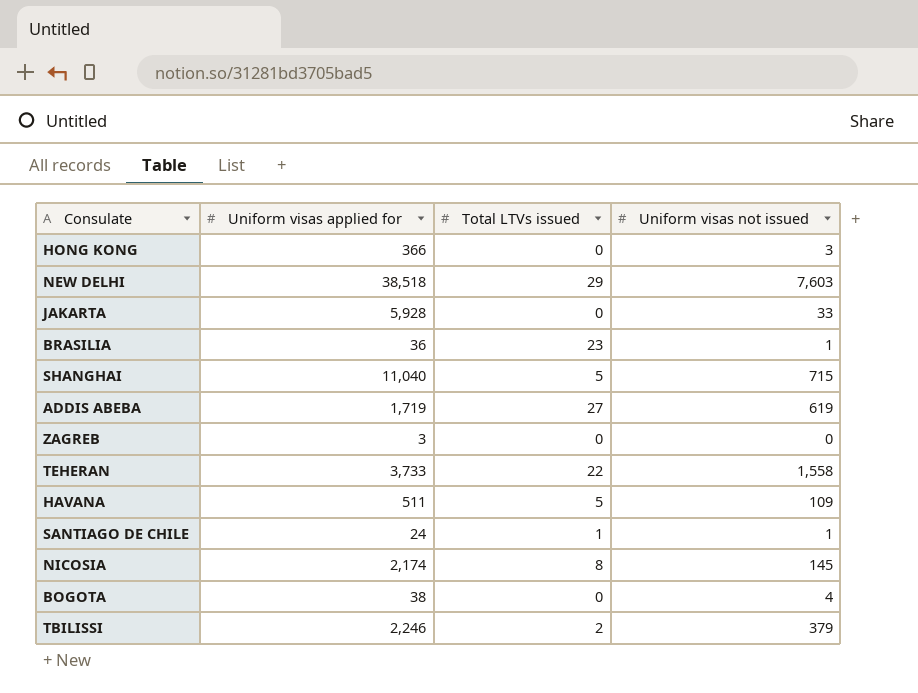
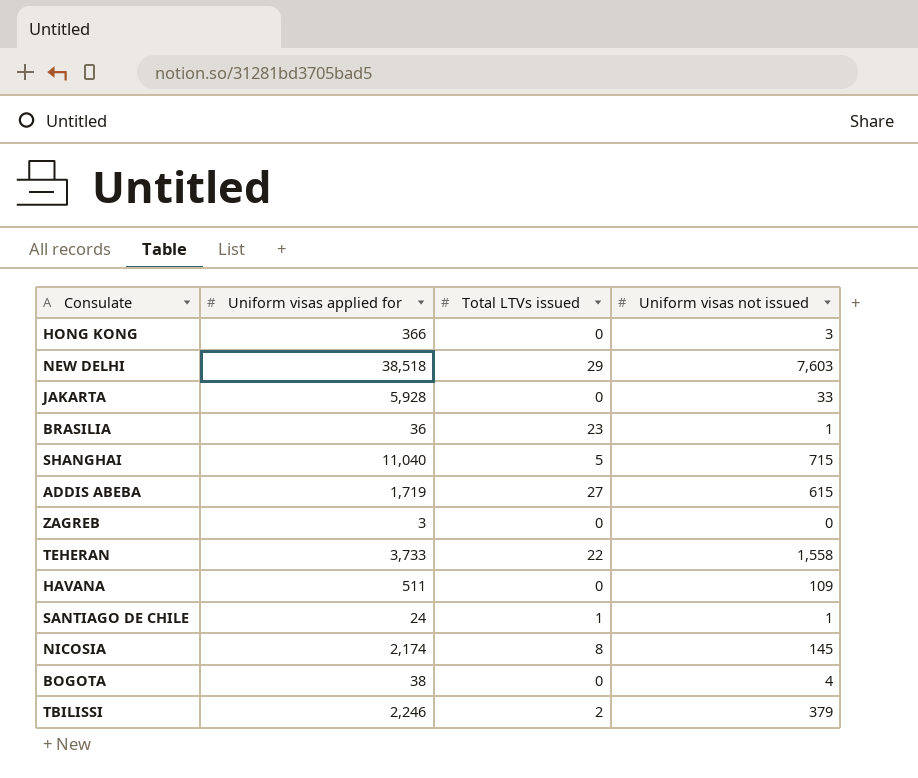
ADDIS ABEBA | Uniform visas not issued: 619 -> 615
HAVANA | Total LTVs issued: 5 -> 0

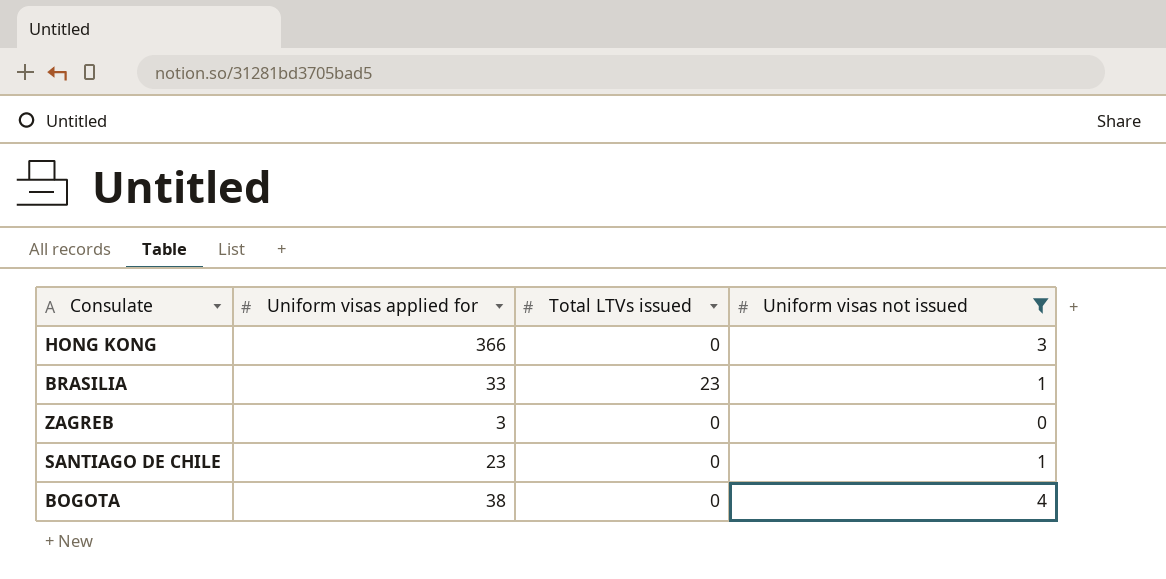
filter: none -> Uniform visas not issued <= 4
BRASILIA | Uniform visas applied for: 36 -> 33
SANTIAGO DE CHILE | Uniform visas applied for: 24 -> 23
SANTIAGO DE CHILE | Total LTVs issued: 1 -> 0

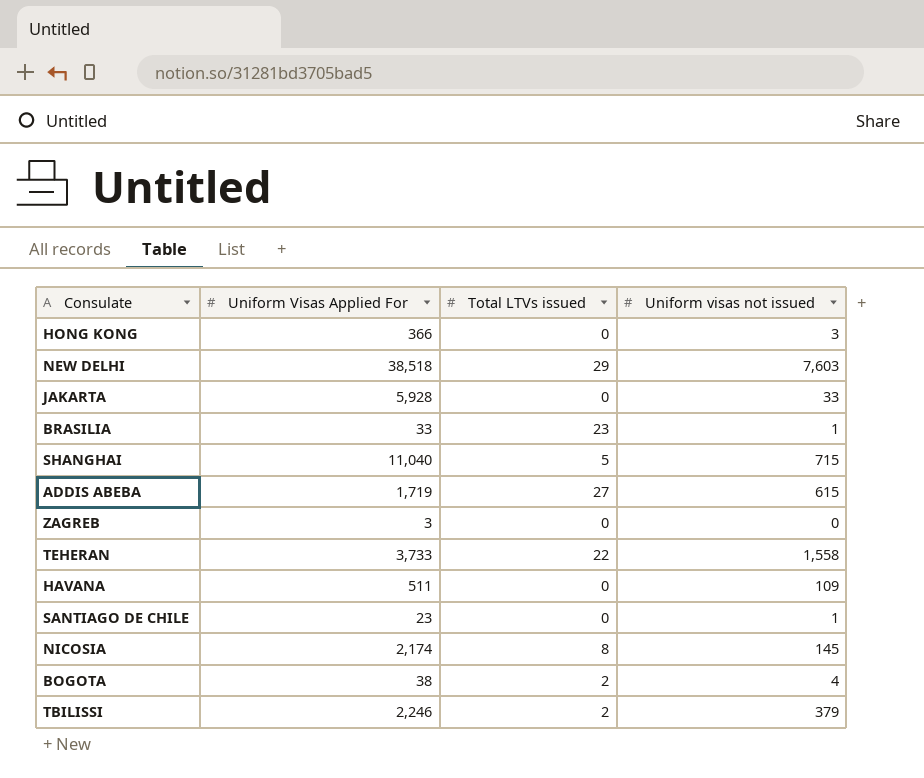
filter: Uniform visas not issued <= 4 -> none
column name: Uniform visas applied for -> Uniform Visas Applied For
BOGOTA | Total LTVs issued: 0 -> 2

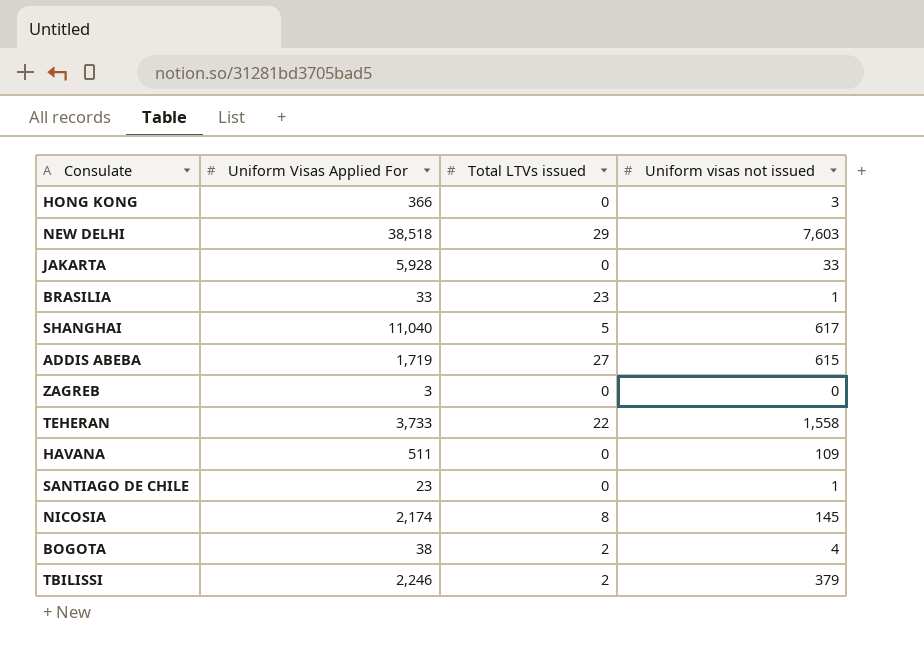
SHANGHAI | Uniform visas not issued: 715 -> 617

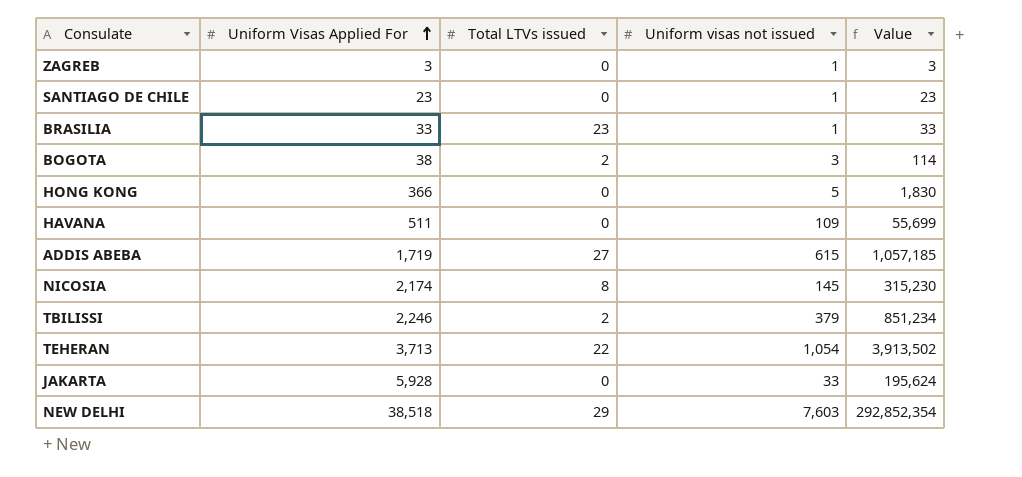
row order: none -> Uniform Visas Applied For ascending
column Value | formula: none -> [Uniform Visas Applied For] * [Uniform visas not issued]
row SHANGHAI: 11,040 | 5 | 617 -> none
ZAGREB | Uniform visas not issued: 0 -> 1
BOGOTA | Uniform visas not issued: 4 -> 3
HONG KONG | Uniform visas not issued: 3 -> 5
TEHERAN | Uniform Visas Applied For: 3,733 -> 3,713
TEHERAN | Uniform visas not issued: 1,558 -> 1,054

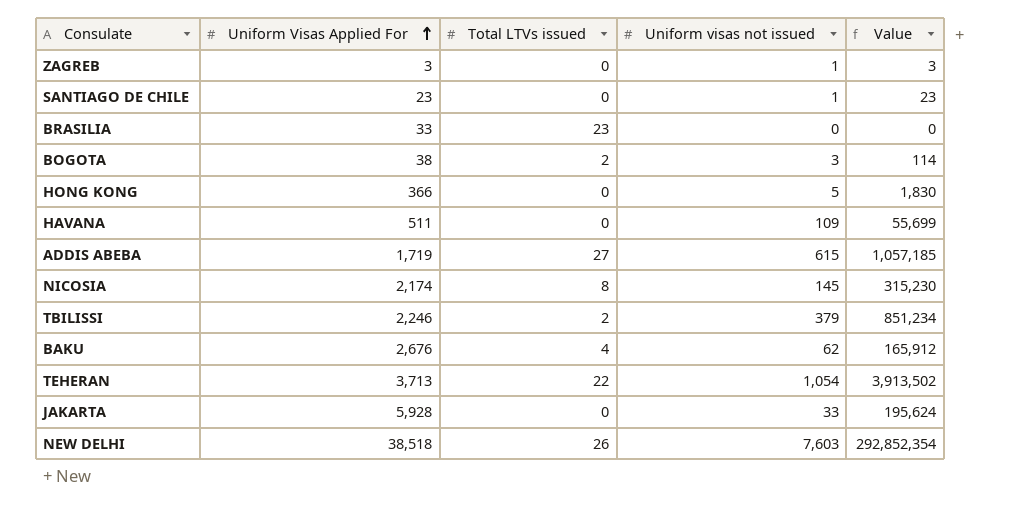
BRASILIA | Uniform visas not issued: 1 -> 0
BRASILIA | Value: 33 -> 0
row BAKU: none -> 2,676 | 4 | 62 | 165,912
NEW DELHI | Total LTVs issued: 29 -> 26

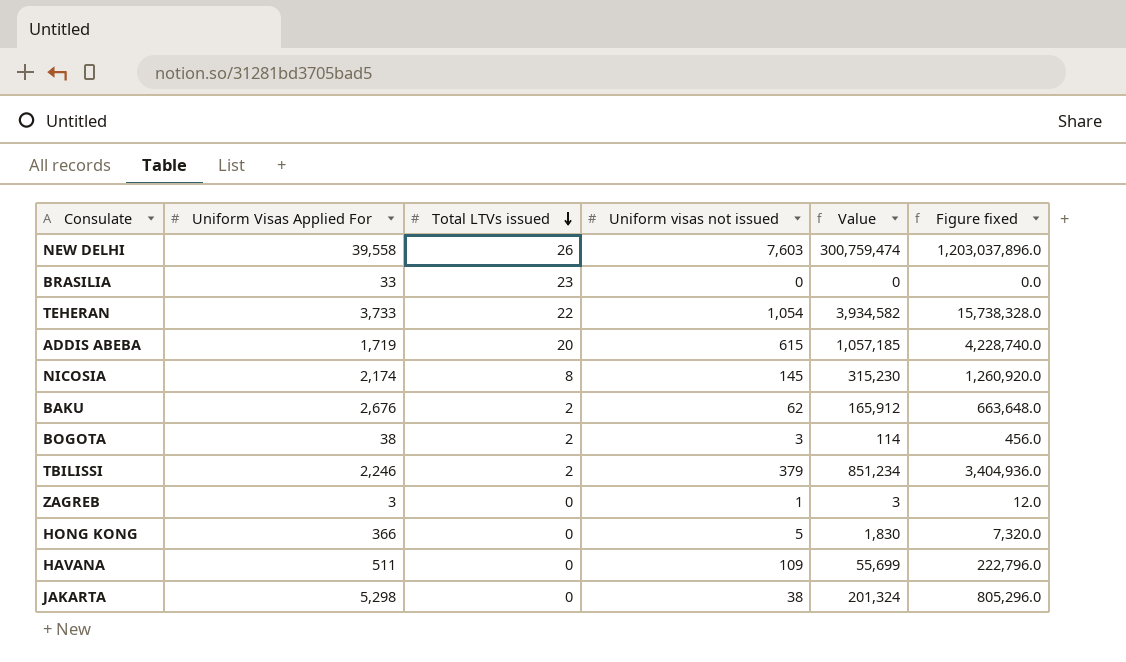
row order: Uniform Visas Applied For ascending -> Total LTVs issued descending
column Figure fixed | formula: none -> [Value] * 4
row SANTIAGO DE CHILE: 23 | 0 | 1 | 23 -> none
NEW DELHI | Uniform Visas Applied For: 38,518 -> 39,558
NEW DELHI | Value: 292,852,354 -> 300,759,474
TEHERAN | Uniform Visas Applied For: 3,713 -> 3,733
TEHERAN | Value: 3,913,502 -> 3,934,582
ADDIS ABEBA | Total LTVs issued: 27 -> 20
BAKU | Total LTVs issued: 4 -> 2
JAKARTA | Uniform Visas Applied For: 5,928 -> 5,298
JAKARTA | Uniform visas not issued: 33 -> 38
JAKARTA | Value: 195,624 -> 201,324

